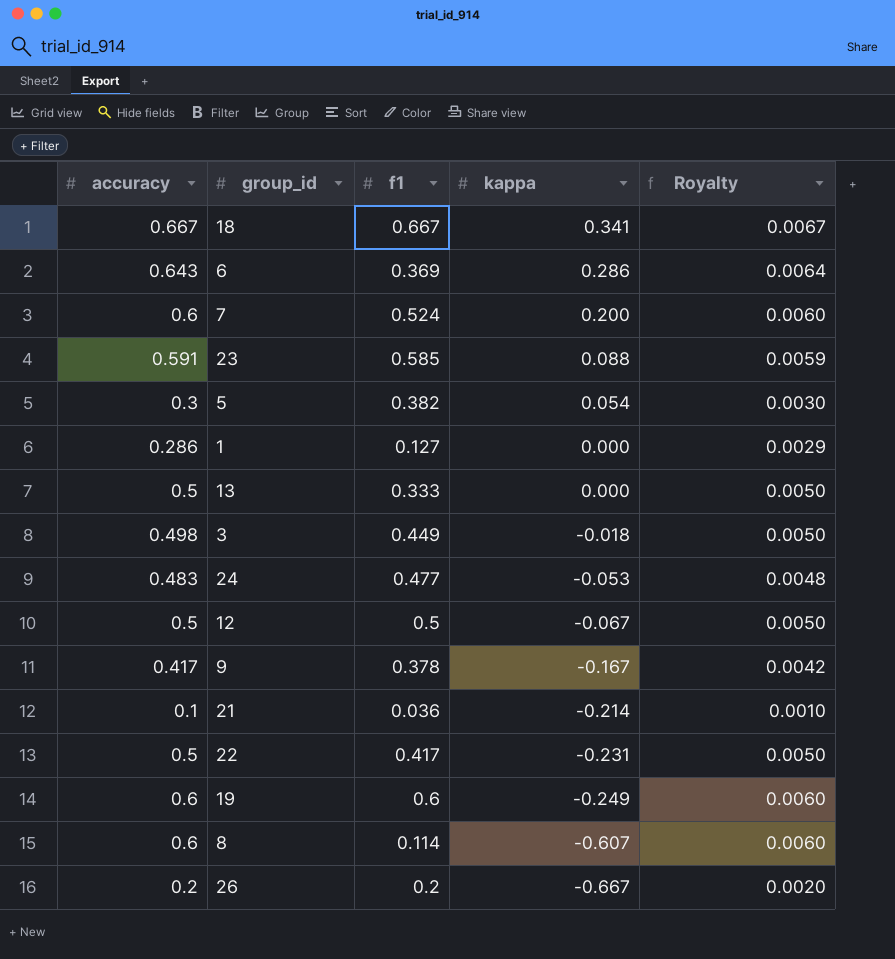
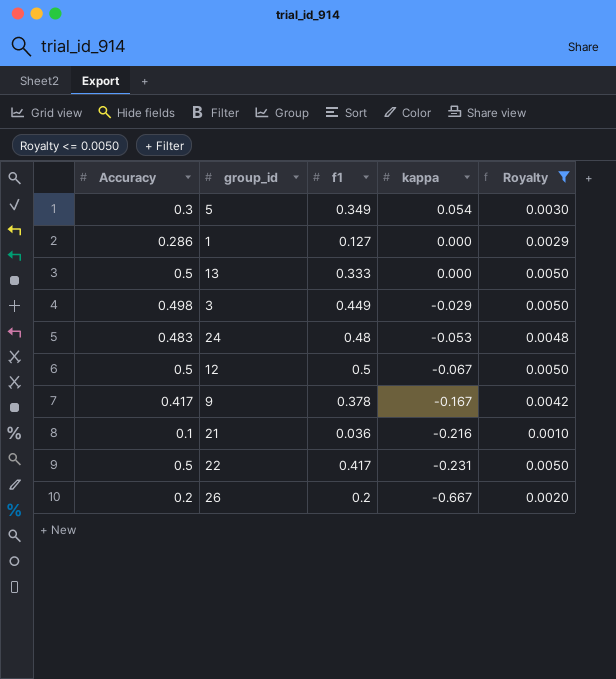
filter: none -> Royalty <= 0.0050
column name: accuracy -> Accuracy
5 | f1: 0.382 -> 0.349
3 | kappa: -0.018 -> -0.029
24 | f1: 0.477 -> 0.48
21 | kappa: -0.214 -> -0.216

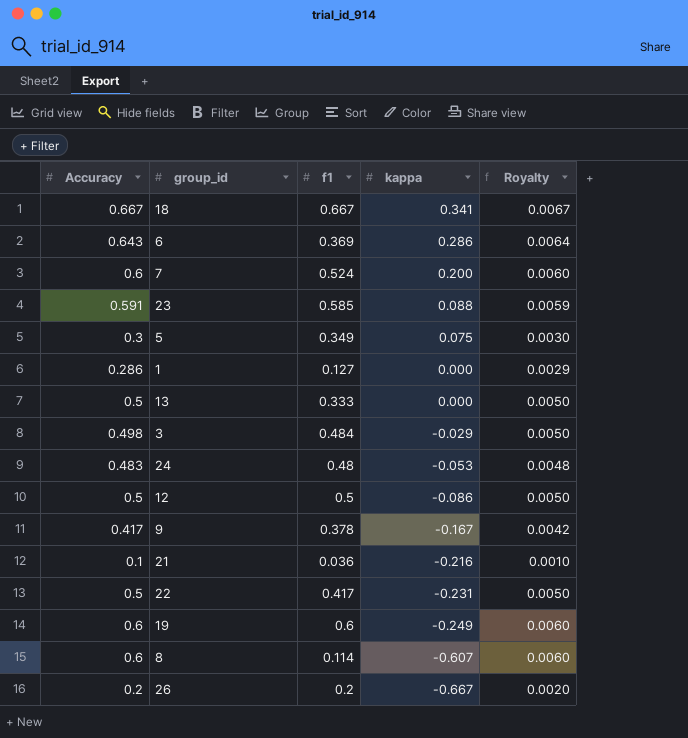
filter: Royalty <= 0.0050 -> none
5 | kappa: 0.054 -> 0.075
3 | f1: 0.449 -> 0.484
12 | kappa: -0.067 -> -0.086

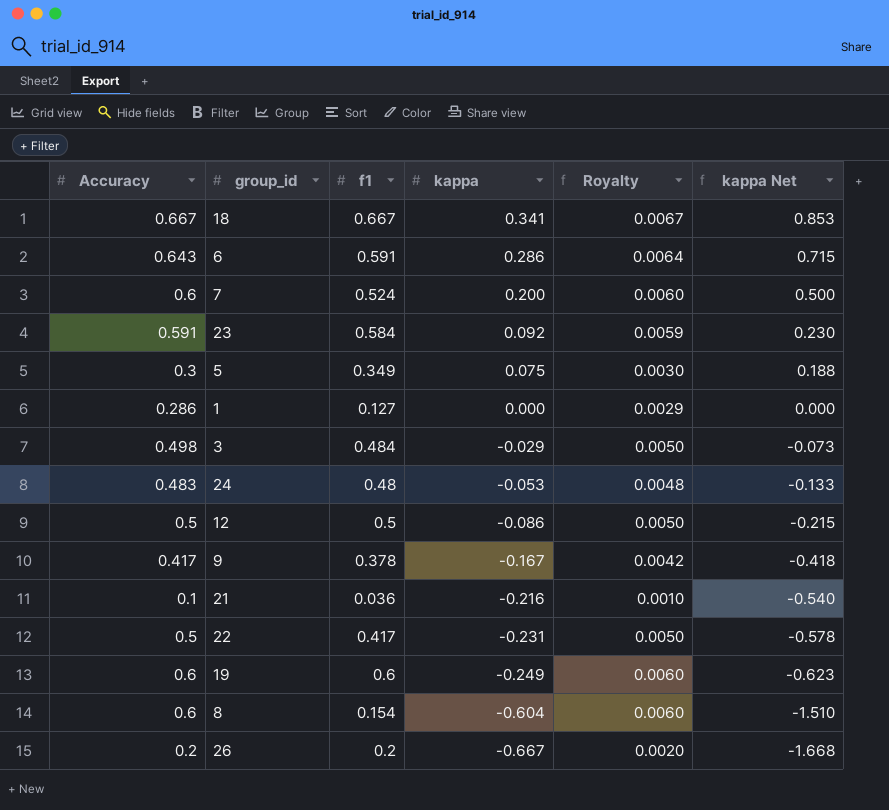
column kappa Net | formula: none -> [kappa] * 2.5
row 13: 0.5 | 0.333 | 0.000 | 0.0050 -> none
6 | f1: 0.369 -> 0.591
23 | f1: 0.585 -> 0.584
23 | kappa: 0.088 -> 0.092
8 | f1: 0.114 -> 0.154
8 | kappa: -0.607 -> -0.604

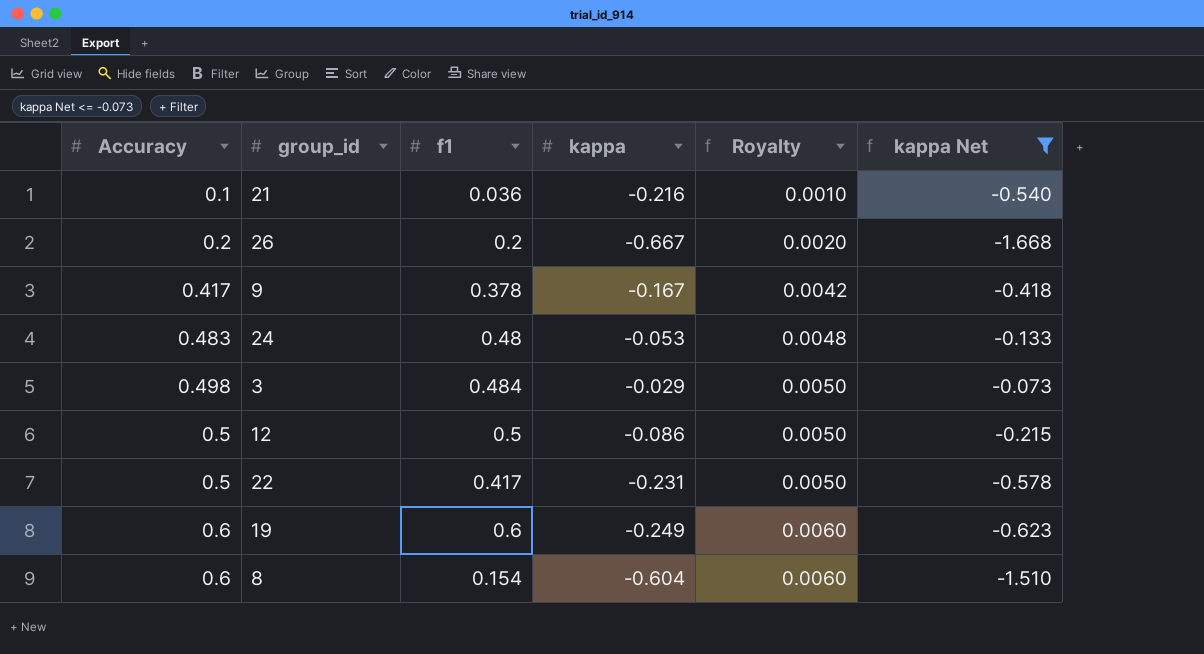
filter: none -> kappa Net <= -0.073
row order: kappa descending -> Accuracy ascending

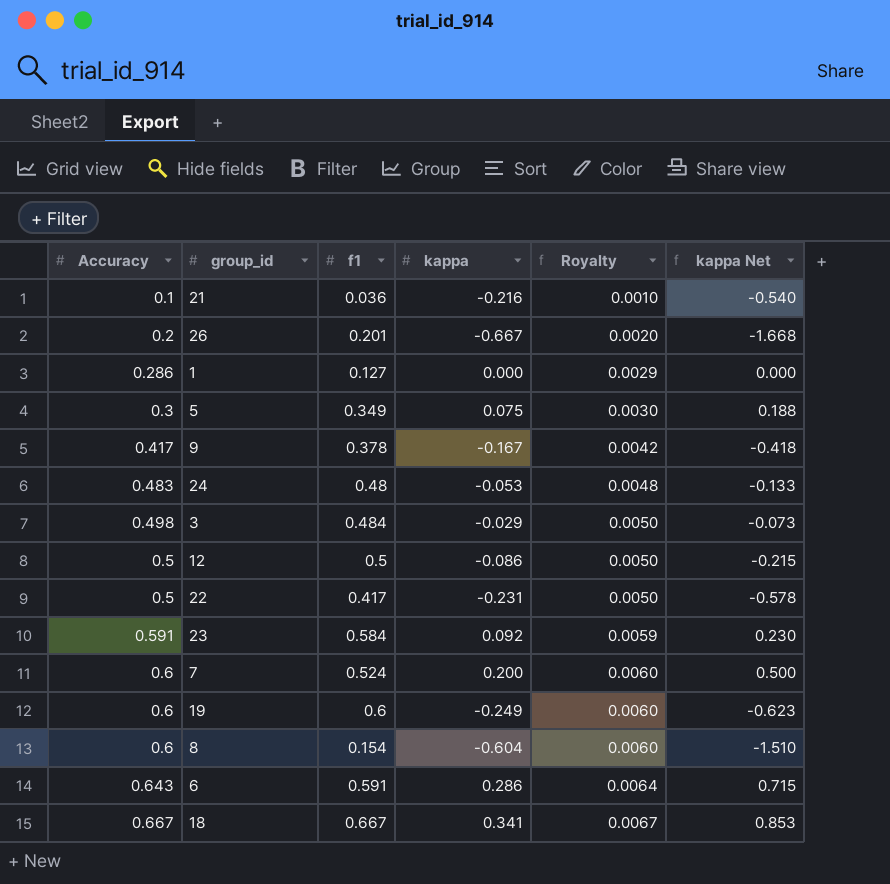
filter: kappa Net <= -0.073 -> none
26 | f1: 0.2 -> 0.201

